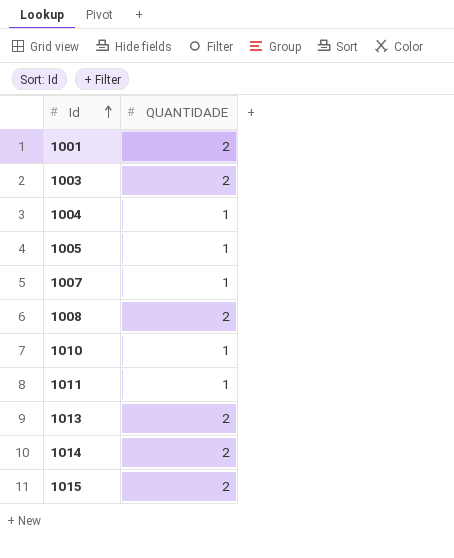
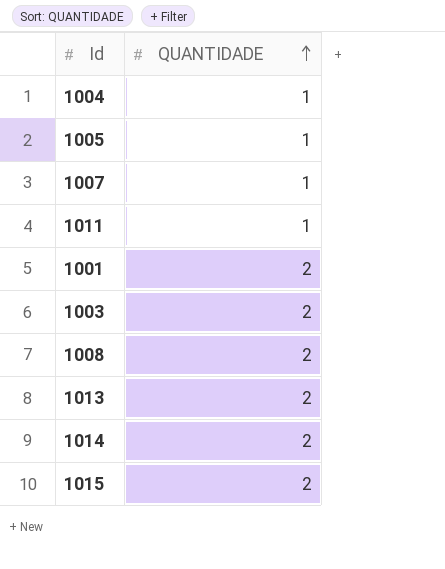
row order: Id ascending -> QUANTIDADE ascending
row 1010: 1 -> none

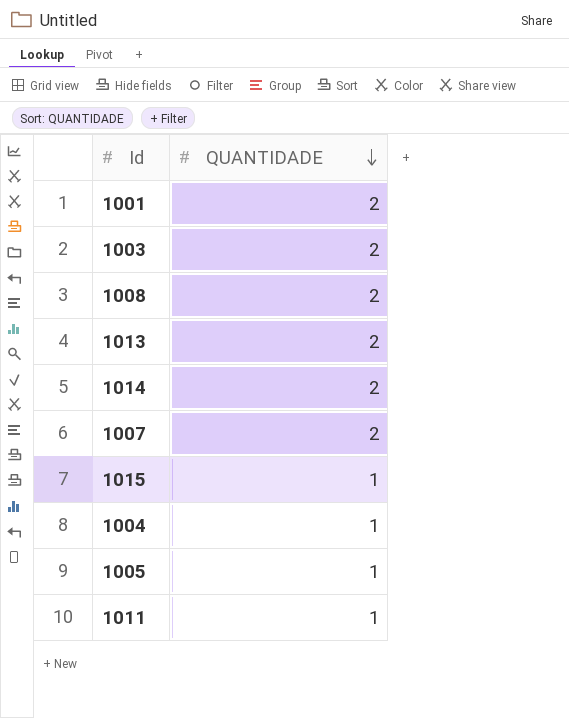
row order: QUANTIDADE ascending -> QUANTIDADE descending
1007 | QUANTIDADE: 1 -> 2
1015 | QUANTIDADE: 2 -> 1

